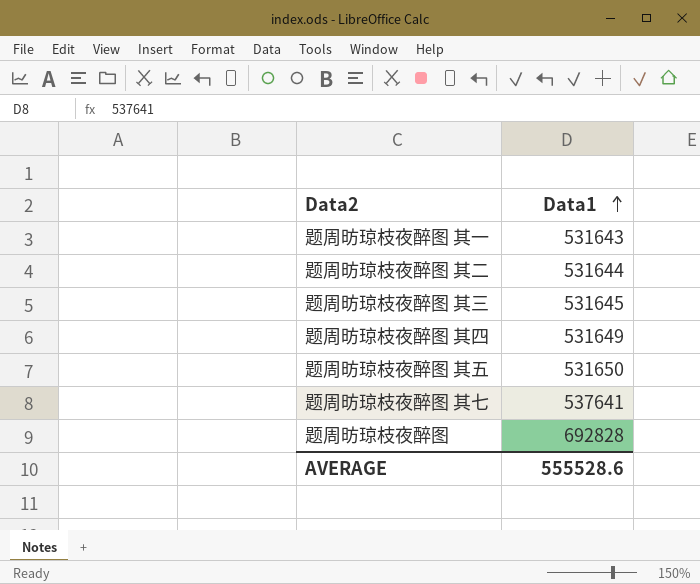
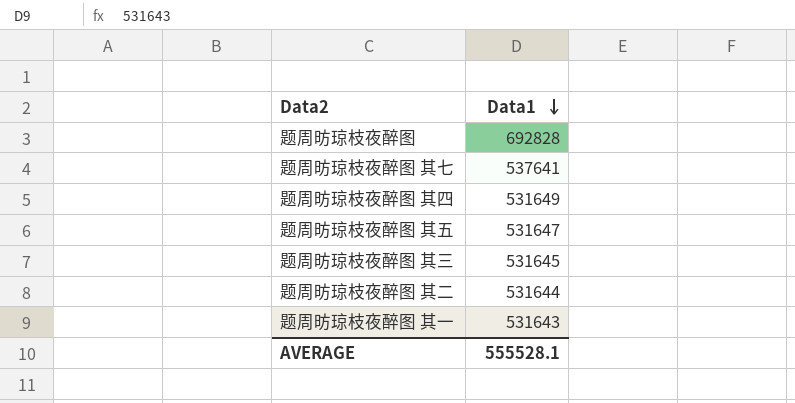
row order: Data1 ascending -> Data1 descending
题周昉琼枝夜醉图 其五 | Data1: 531650 -> 531647
AVERAGE | Data1: 555528.6 -> 555528.1

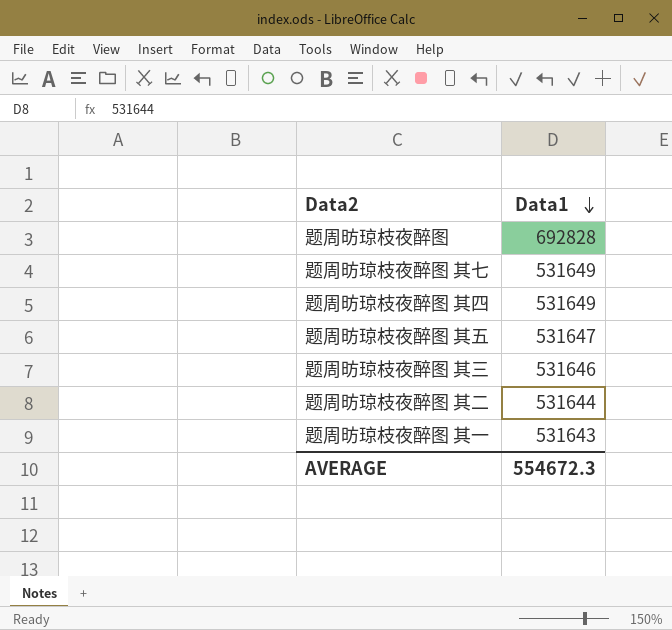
题周昉琼枝夜醉图 其七 | Data1: 537641 -> 531649
题周昉琼枝夜醉图 其三 | Data1: 531645 -> 531646
AVERAGE | Data1: 555528.1 -> 554672.3

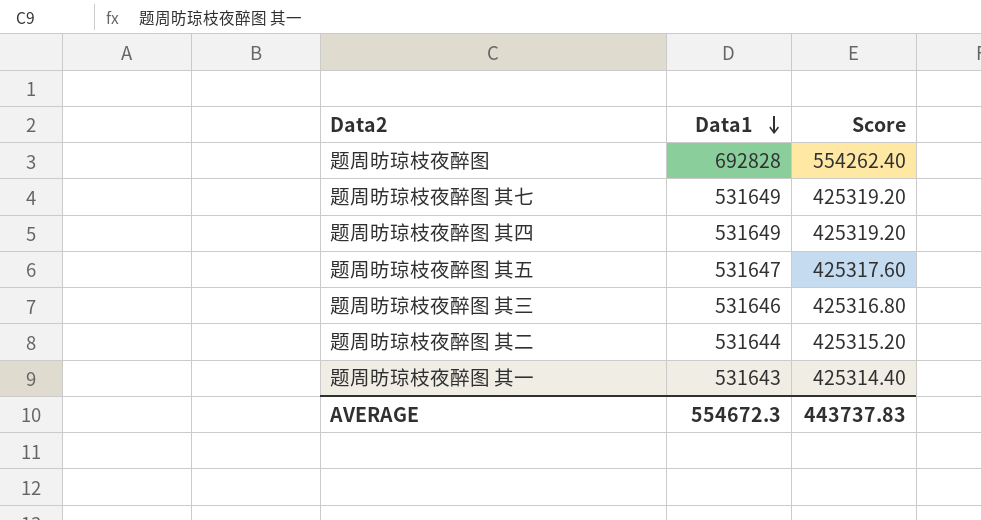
column Score | formula: none -> [Data1] * 0.8

